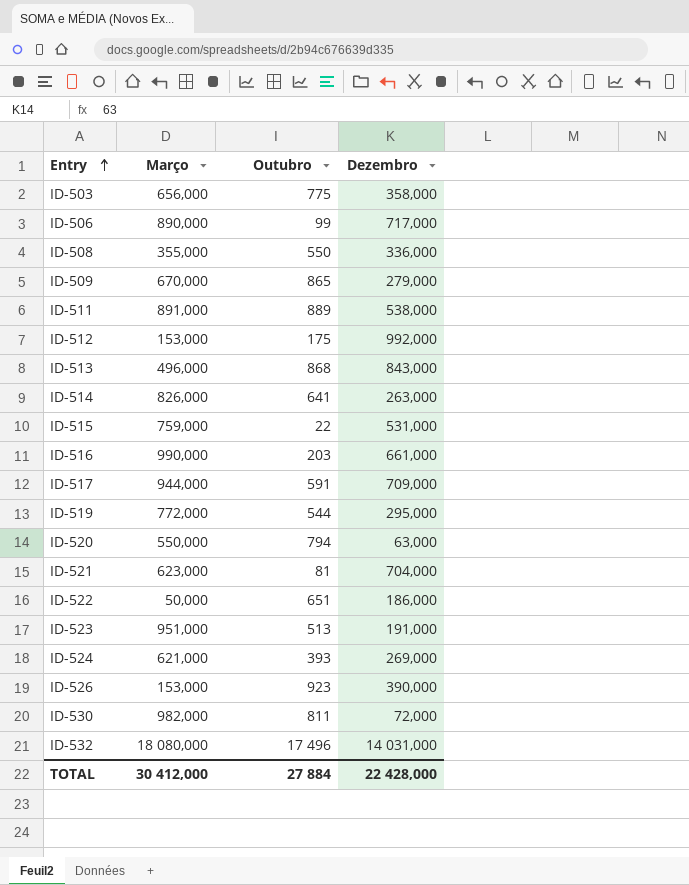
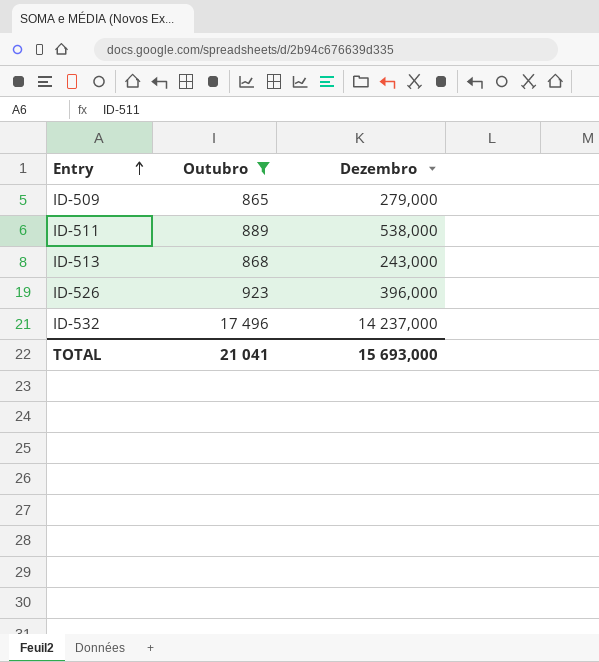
filter: none -> Outubro >= 865
column Março | position: 2 -> none
ID-513 | Dezembro: 843,000 -> 243,000
ID-526 | Dezembro: 390,000 -> 396,000
ID-532 | Dezembro: 14 031,000 -> 14 237,000
TOTAL | Outubro: 27 884 -> 21 041
TOTAL | Dezembro: 22 428,000 -> 15 693,000

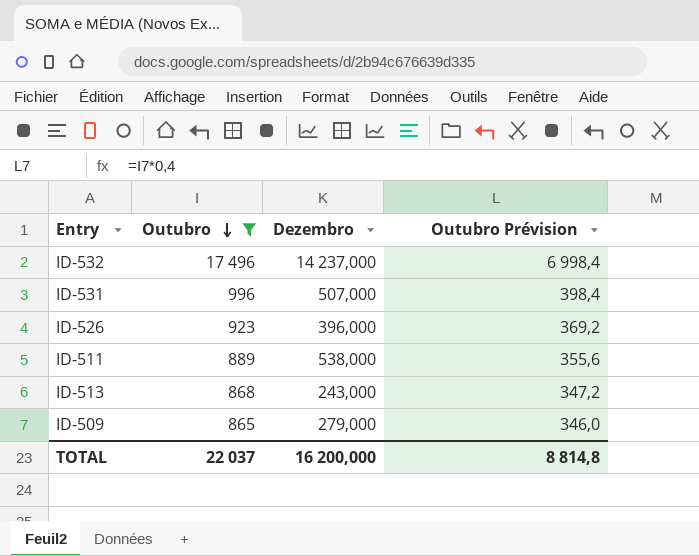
row order: Entry ascending -> Outubro descending
column Outubro Prévision | formula: none -> [Outubro] * 0,4
row ID-531: none -> 996 | 507,000 | 398,4
TOTAL | Outubro: 21 041 -> 22 037
TOTAL | Dezembro: 15 693,000 -> 16 200,000

